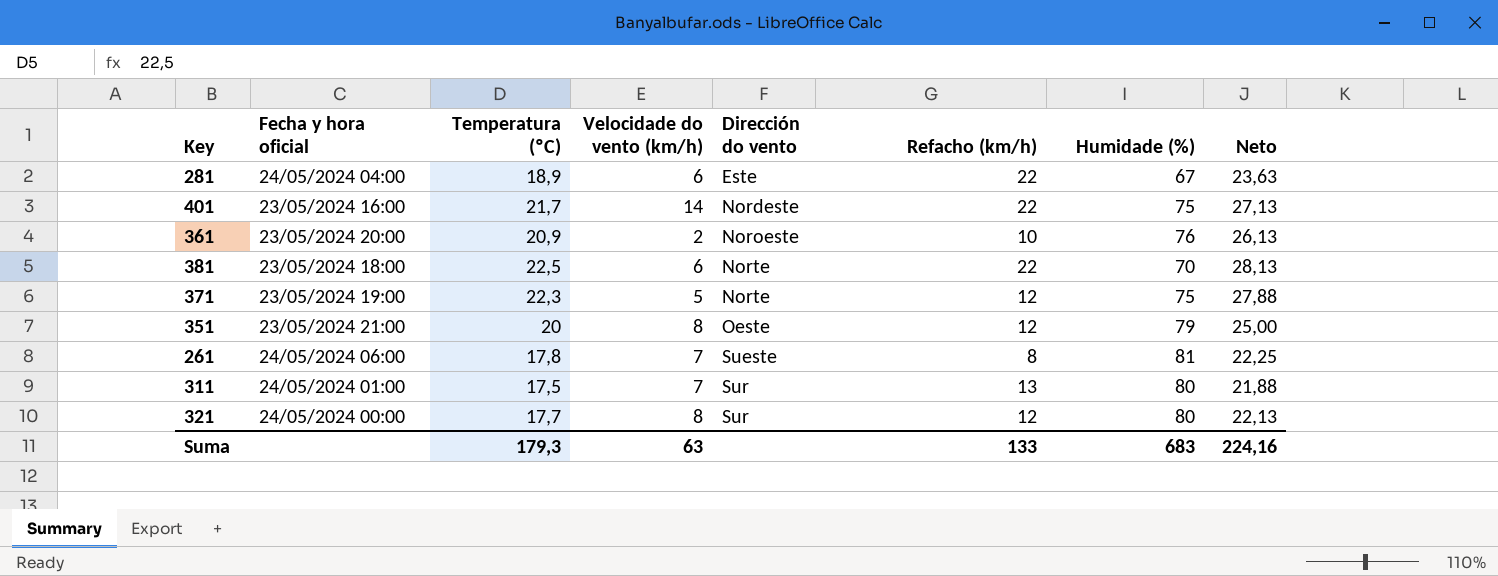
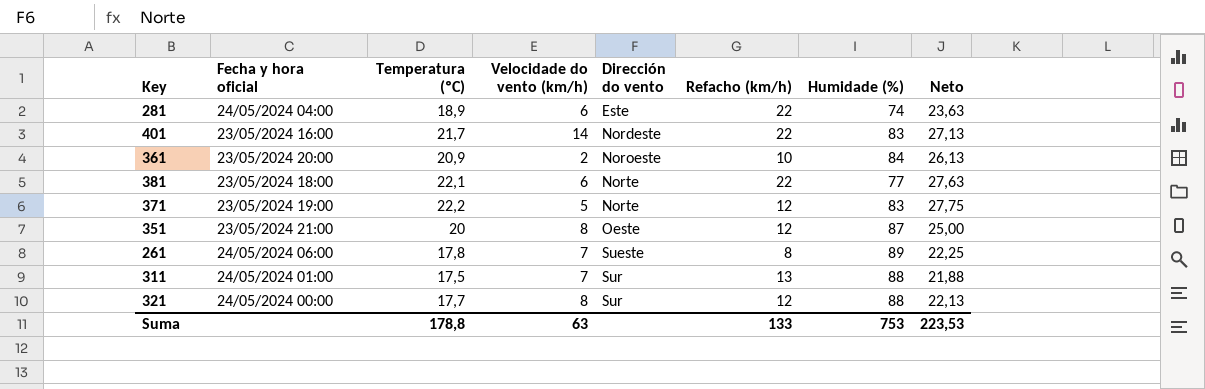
281 | Humidade (%): 67 -> 74
401 | Humidade (%): 75 -> 83
361 | Humidade (%): 76 -> 84
381 | Temperatura (ºC): 22,5 -> 22,1
381 | Humidade (%): 70 -> 77
381 | Neto: 28,13 -> 27,63
371 | Temperatura (ºC): 22,3 -> 22,2
371 | Humidade (%): 75 -> 83
371 | Neto: 27,88 -> 27,75
351 | Humidade (%): 79 -> 87
261 | Humidade (%): 81 -> 89
311 | Humidade (%): 80 -> 88
321 | Humidade (%): 80 -> 88
Suma | Temperatura (ºC): 179,3 -> 178,8
Suma | Humidade (%): 683 -> 753
Suma | Neto: 224,16 -> 223,53

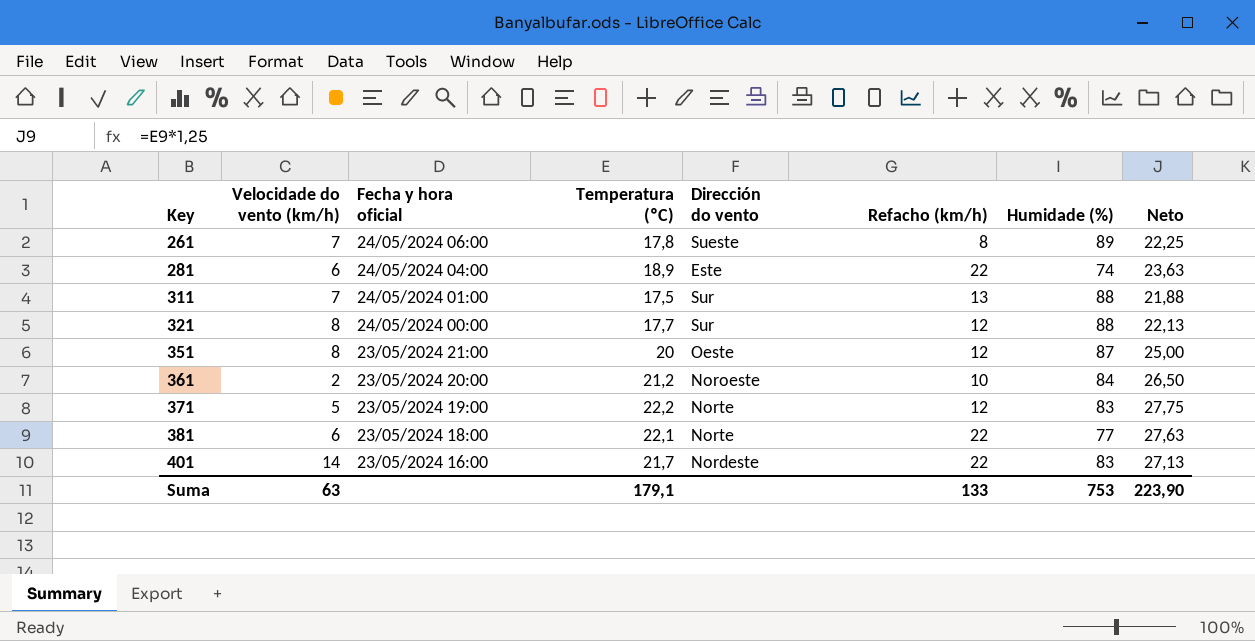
row order: Dirección do vento ascending -> Key ascending
column Velocidade do vento (km/h) | position: 4 -> 2
361 | Temperatura (ºC): 20,9 -> 21,2
361 | Neto: 26,13 -> 26,50
Suma | Temperatura (ºC): 178,8 -> 179,1
Suma | Neto: 223,53 -> 223,90

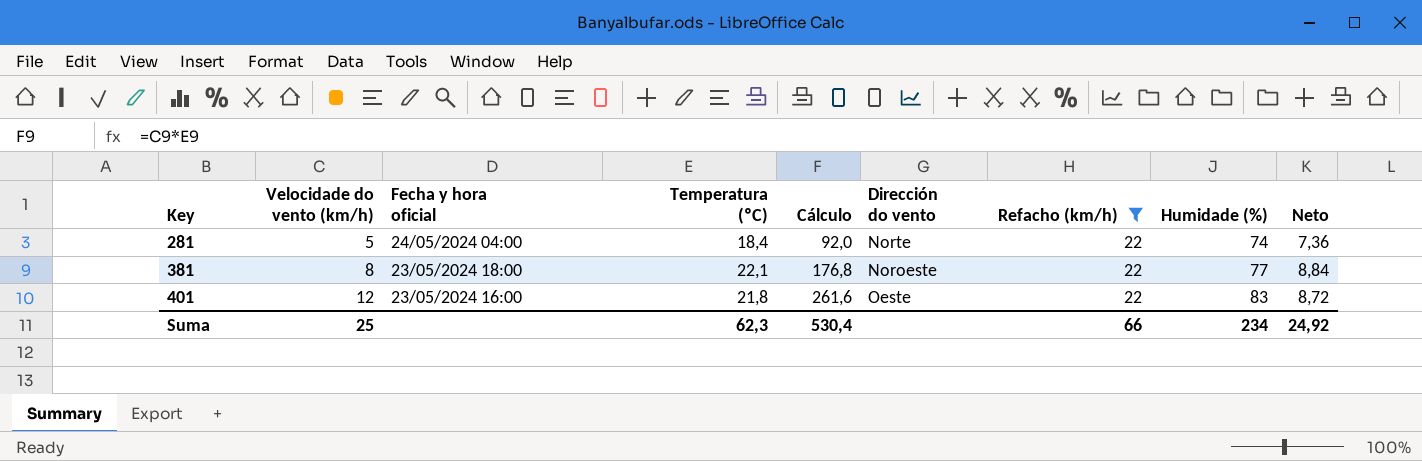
filter: none -> Refacho (km/h) = 22
column Cálculo | formula: none -> [Velocidade do vento (km/h)] * [Temperatura (ºC)]
column Neto | formula: [Temperatura (ºC)] * 1,25 -> [Temperatura (ºC)] * 0,4
281 | Velocidade do vento (km/h): 6 -> 5
281 | Temperatura (ºC): 18,9 -> 18,4
281 | Dirección do vento: Este -> Norte
381 | Velocidade do vento (km/h): 6 -> 8
381 | Dirección do vento: Norte -> Noroeste
401 | Velocidade do vento (km/h): 14 -> 12
401 | Temperatura (ºC): 21,7 -> 21,8
401 | Dirección do vento: Nordeste -> Oeste
Suma | Velocidade do vento (km/h): 63 -> 25
Suma | Temperatura (ºC): 179,1 -> 62,3
Suma | Refacho (km/h): 133 -> 66
Suma | Humidade (%): 753 -> 234
Suma | Neto: 223,90 -> 24,92

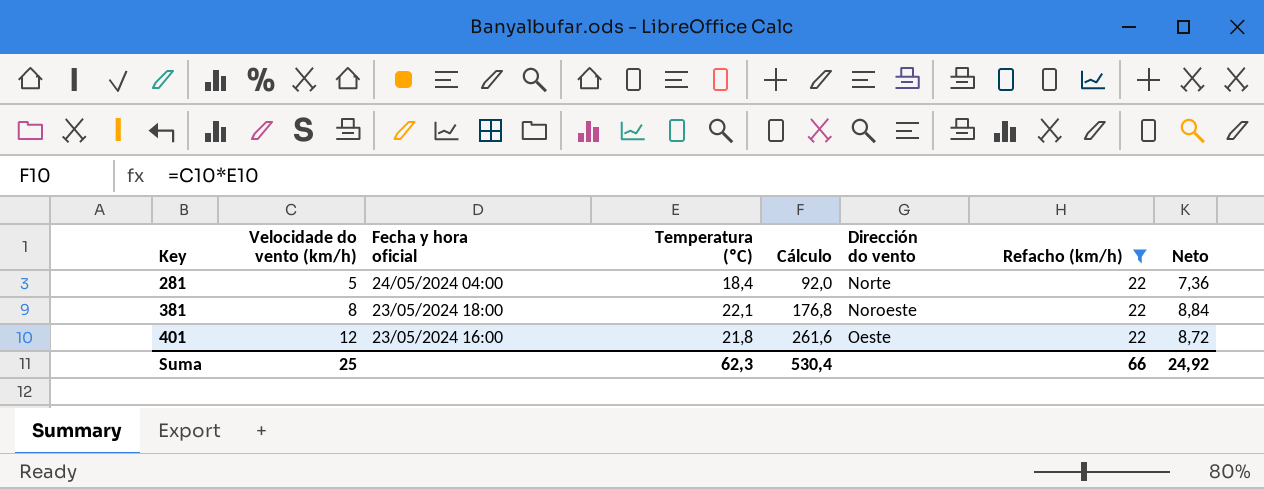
column Humidade (%) | position: 8 -> none

